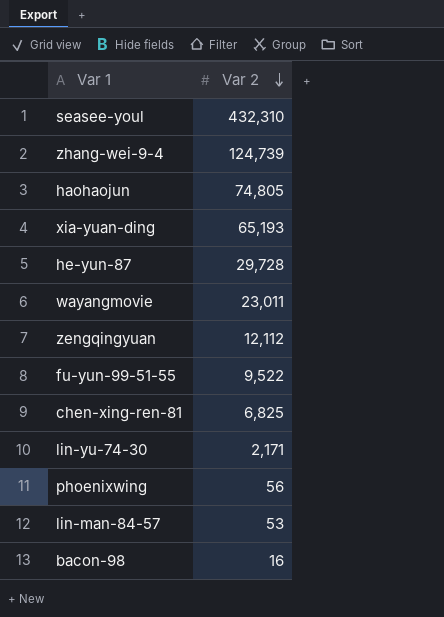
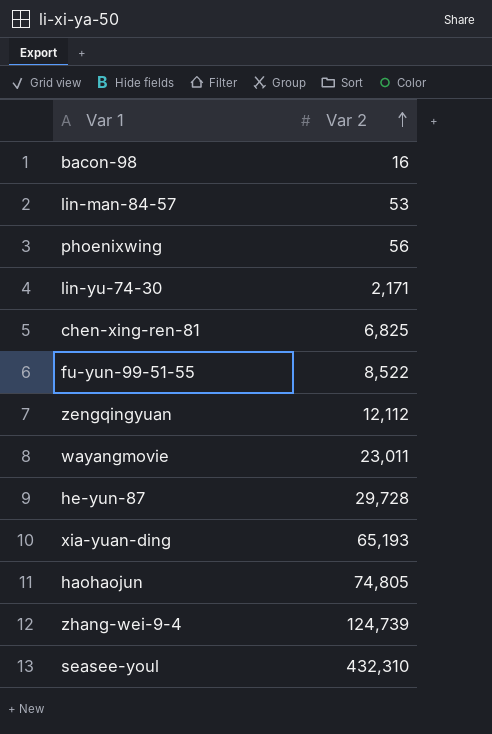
row order: Var 2 descending -> Var 2 ascending
fu-yun-99-51-55 | Var 2: 9,522 -> 8,522

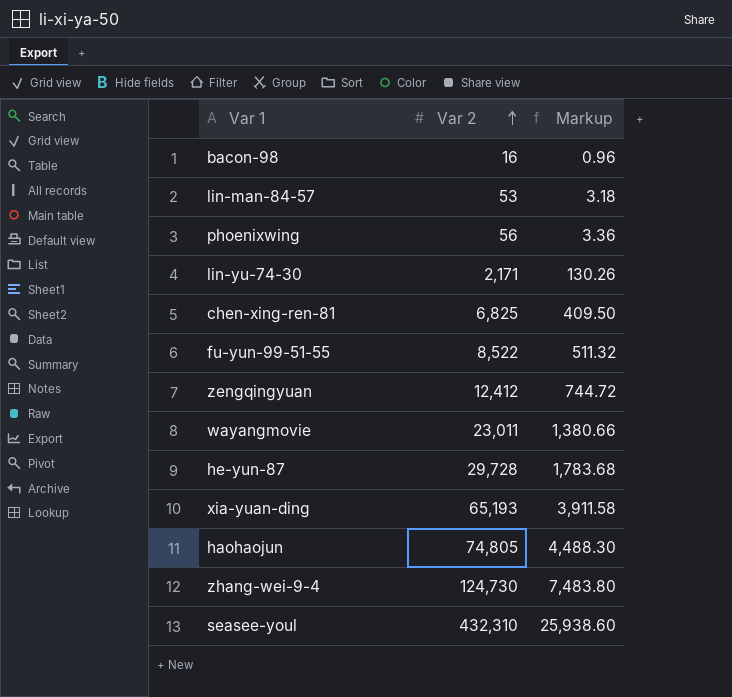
column Markup | formula: none -> [Var 2] * 0.06
zengqingyuan | Var 2: 12,112 -> 12,412
zhang-wei-9-4 | Var 2: 124,739 -> 124,730

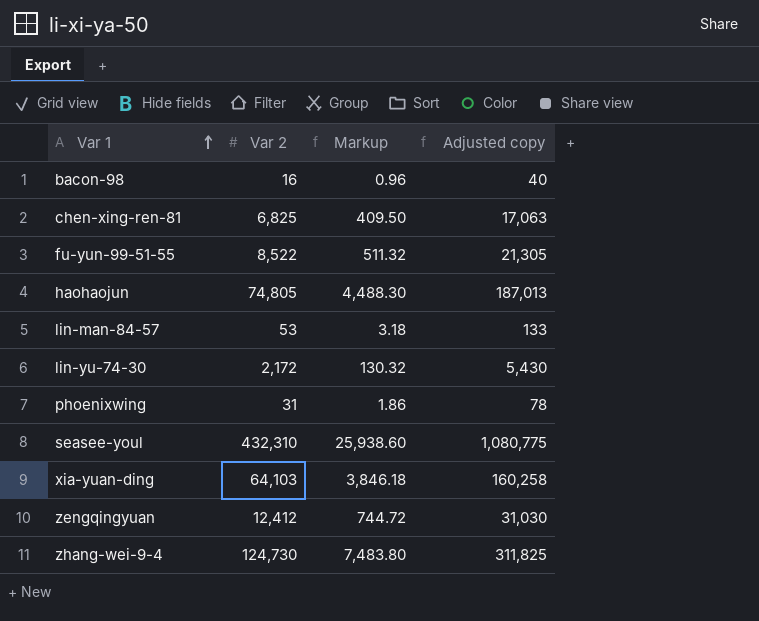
row order: Var 2 ascending -> Var 1 ascending
column Adjusted copy | formula: none -> [Var 2] * 2.5
row wayangmovie: 23,011 | 1,380.66 -> none
row he-yun-87: 29,728 | 1,783.68 -> none
lin-yu-74-30 | Var 2: 2,171 -> 2,172
lin-yu-74-30 | Markup: 130.26 -> 130.32
phoenixwing | Var 2: 56 -> 31
phoenixwing | Markup: 3.36 -> 1.86
xia-yuan-ding | Var 2: 65,193 -> 64,103
xia-yuan-ding | Markup: 3,911.58 -> 3,846.18

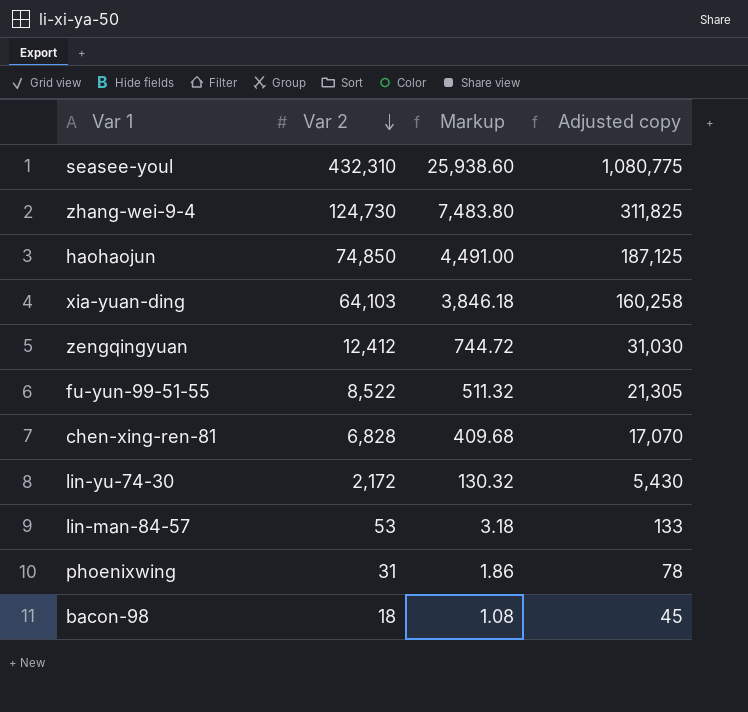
row order: Var 1 ascending -> Var 2 descending
haohaojun | Var 2: 74,805 -> 74,850
haohaojun | Markup: 4,488.30 -> 4,491.00
haohaojun | Adjusted copy: 187,013 -> 187,125
chen-xing-ren-81 | Var 2: 6,825 -> 6,828
chen-xing-ren-81 | Markup: 409.50 -> 409.68
chen-xing-ren-81 | Adjusted copy: 17,063 -> 17,070
bacon-98 | Var 2: 16 -> 18
bacon-98 | Markup: 0.96 -> 1.08
bacon-98 | Adjusted copy: 40 -> 45

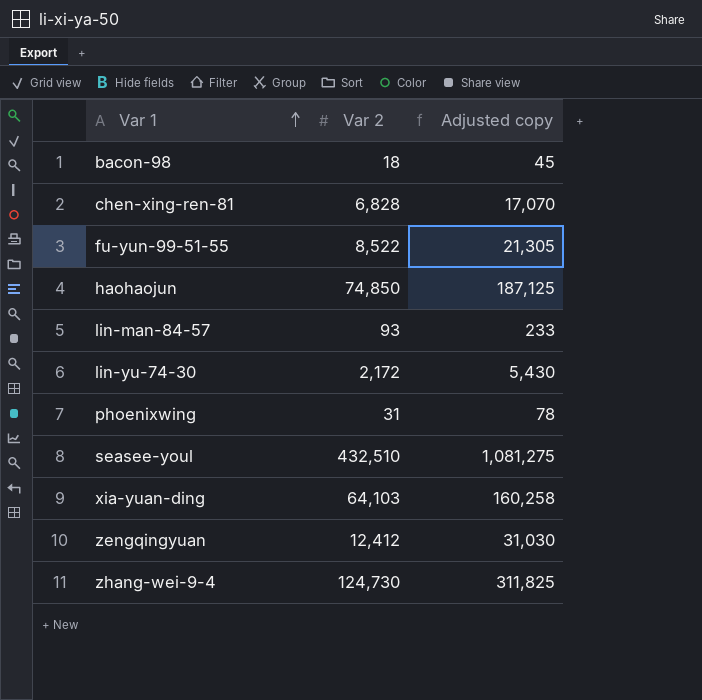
row order: Var 2 descending -> Var 1 ascending
column Markup | formula: [Var 2] * 0.06 -> none
lin-man-84-57 | Var 2: 53 -> 93
lin-man-84-57 | Adjusted copy: 133 -> 233
seasee-youl | Var 2: 432,310 -> 432,510
seasee-youl | Adjusted copy: 1,080,775 -> 1,081,275

